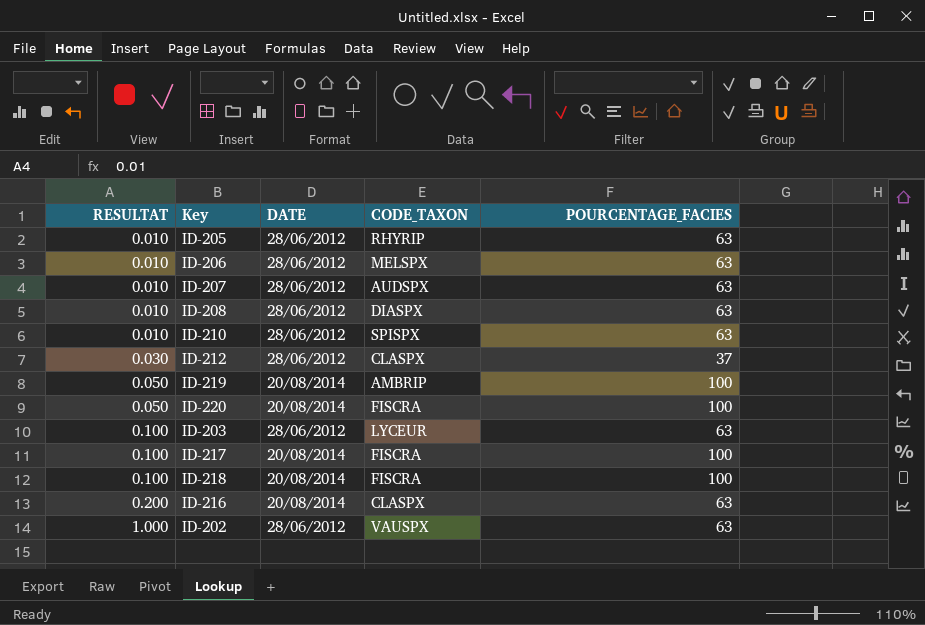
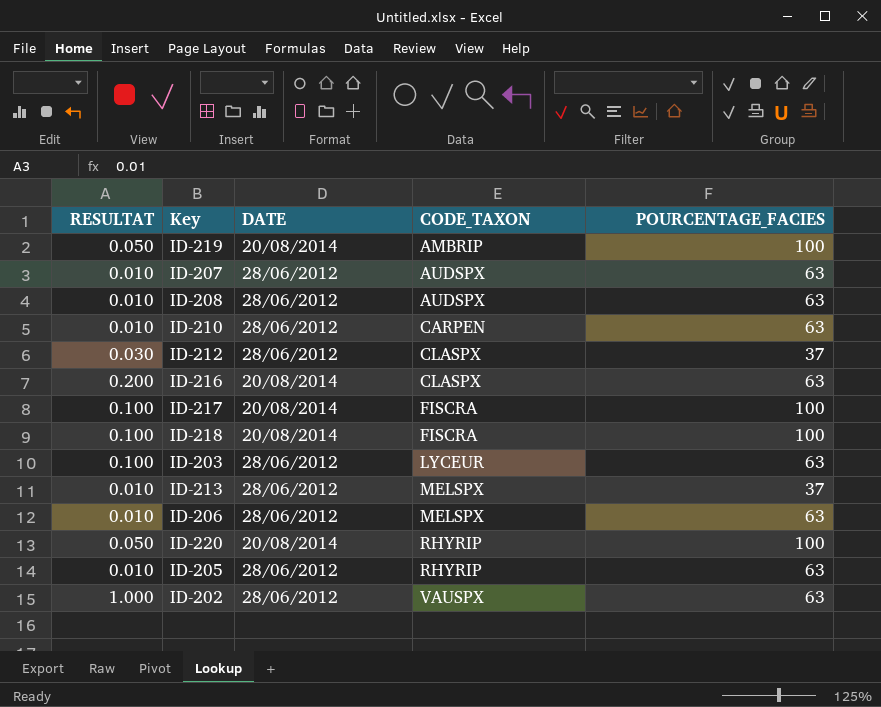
row order: RESULTAT ascending -> CODE_TAXON ascending
ID-208 | CODE_TAXON: DIASPX -> AUDSPX
ID-210 | CODE_TAXON: SPISPX -> CARPEN
row ID-213: none -> 0.010 | 28/06/2012 | MELSPX | 37
ID-220 | CODE_TAXON: FISCRA -> RHYRIP

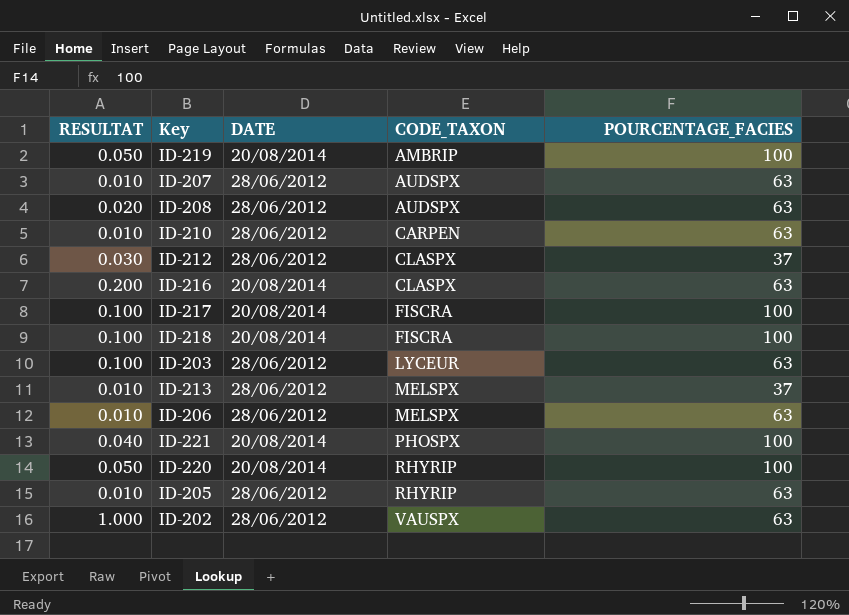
ID-208 | RESULTAT: 0.010 -> 0.020
row ID-221: none -> 0.040 | 20/08/2014 | PHOSPX | 100

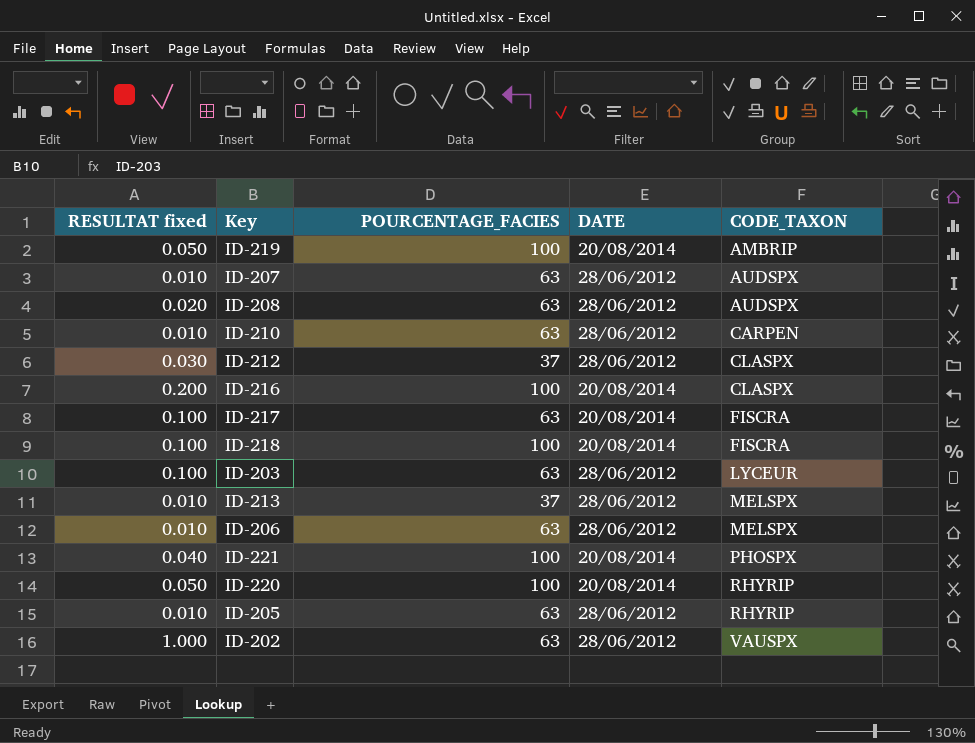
column name: RESULTAT -> RESULTAT fixed
column POURCENTAGE_FACIES | position: 5 -> 3
ID-216 | POURCENTAGE_FACIES: 63 -> 100
ID-217 | POURCENTAGE_FACIES: 100 -> 63

